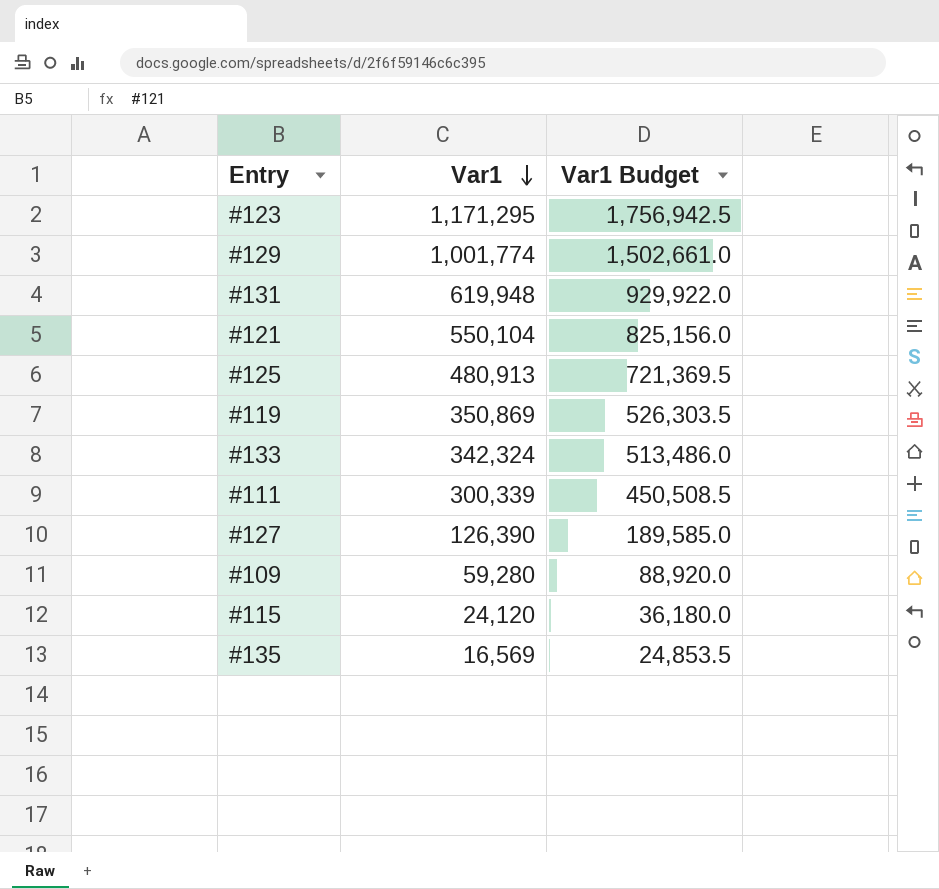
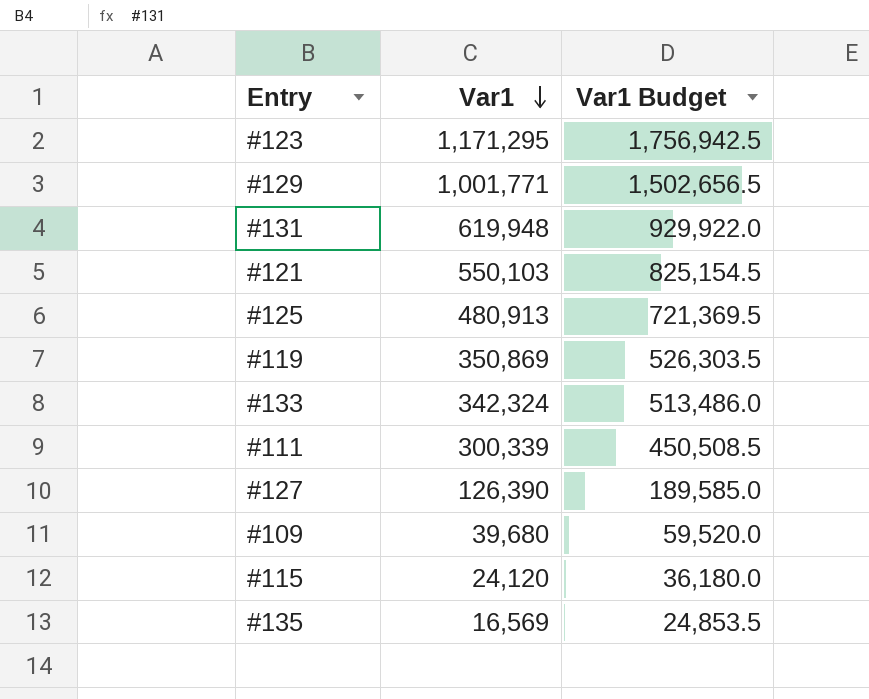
#129 | Var1: 1,001,774 -> 1,001,771
#129 | Var1 Budget: 1,502,661.0 -> 1,502,656.5
#121 | Var1: 550,104 -> 550,103
#121 | Var1 Budget: 825,156.0 -> 825,154.5
#109 | Var1: 59,280 -> 39,680
#109 | Var1 Budget: 88,920.0 -> 59,520.0

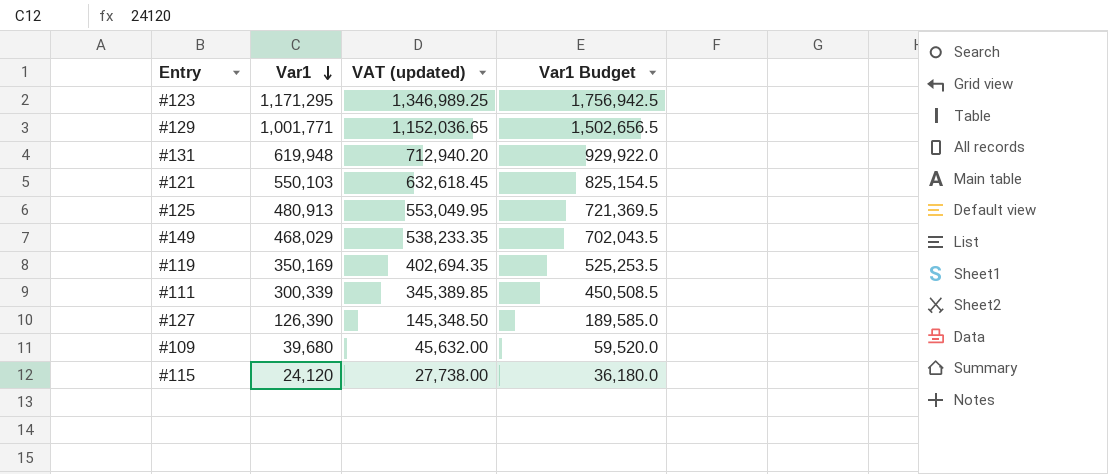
column VAT (updated) | formula: none -> [Var1] * 1.15
row #133: 342,324 | 513,486.0 -> none
row #135: 16,569 | 24,853.5 -> none
row #149: none -> 468,029 | 538,233.35 | 702,043.5
#119 | Var1: 350,869 -> 350,169
#119 | Var1 Budget: 526,303.5 -> 525,253.5

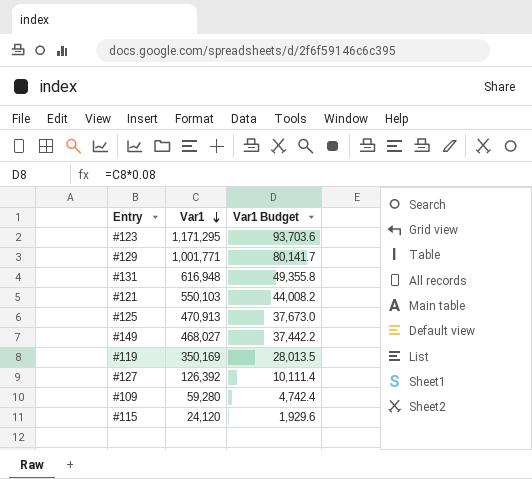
column VAT (updated) | formula: [Var1] * 1.15 -> none
column Var1 Budget | formula: [Var1] * 1.5 -> [Var1] * 0.08
row #111: 300,339 | 345,389.85 | 450,508.5 -> none
#131 | Var1: 619,948 -> 616,948
#125 | Var1: 480,913 -> 470,913
#149 | Var1: 468,029 -> 468,027
#127 | Var1: 126,390 -> 126,392
#109 | Var1: 39,680 -> 59,280

